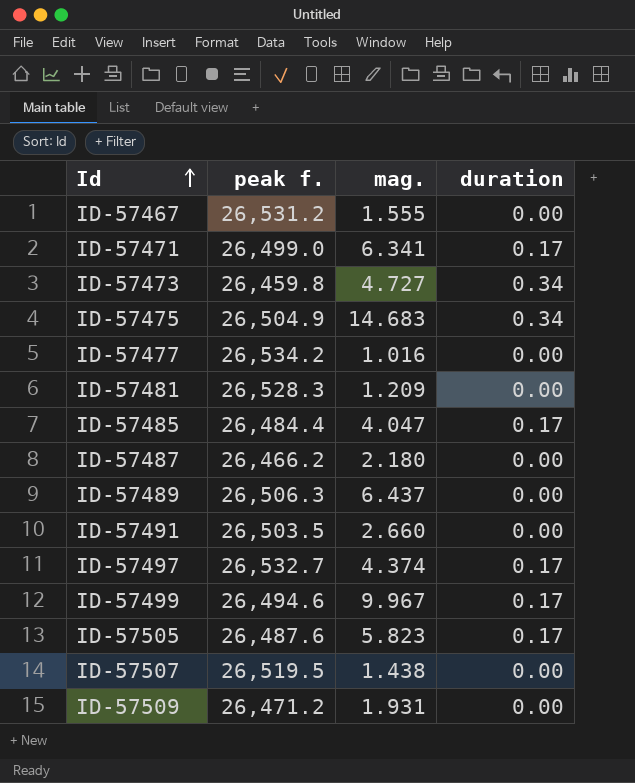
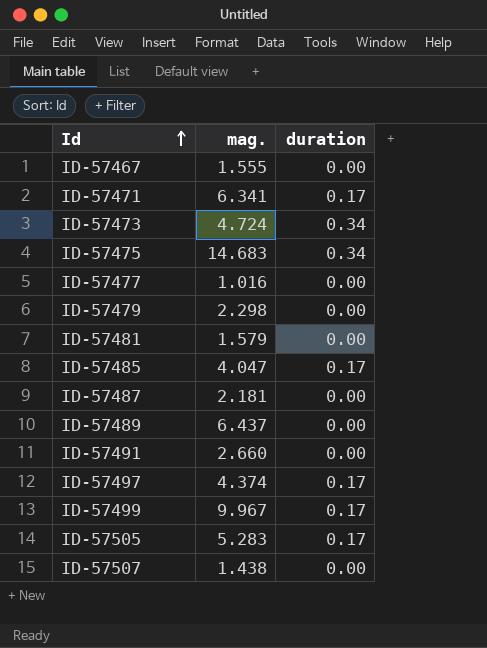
column peak f. | position: 2 -> none
row ID-57509: 26,471.2 | 1.931 | 0.00 -> none
ID-57473 | mag.: 4.727 -> 4.724
row ID-57479: none -> 2.298 | 0.00
ID-57481 | mag.: 1.209 -> 1.579
ID-57487 | mag.: 2.180 -> 2.181
ID-57505 | mag.: 5.823 -> 5.283

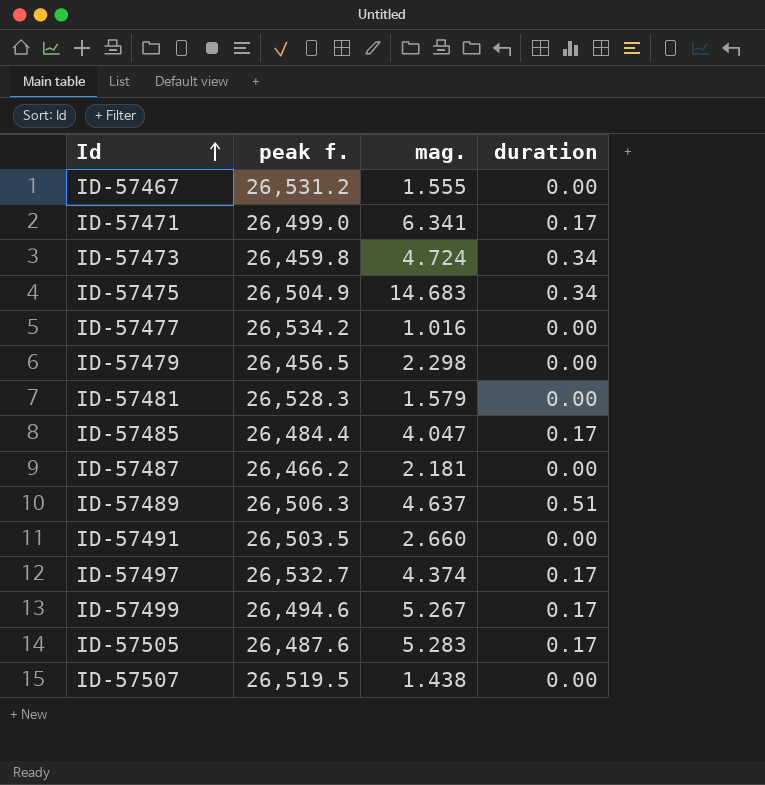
column peak f. | position: none -> 2
ID-57489 | mag.: 6.437 -> 4.637
ID-57489 | duration: 0.00 -> 0.51
ID-57499 | mag.: 9.967 -> 5.267

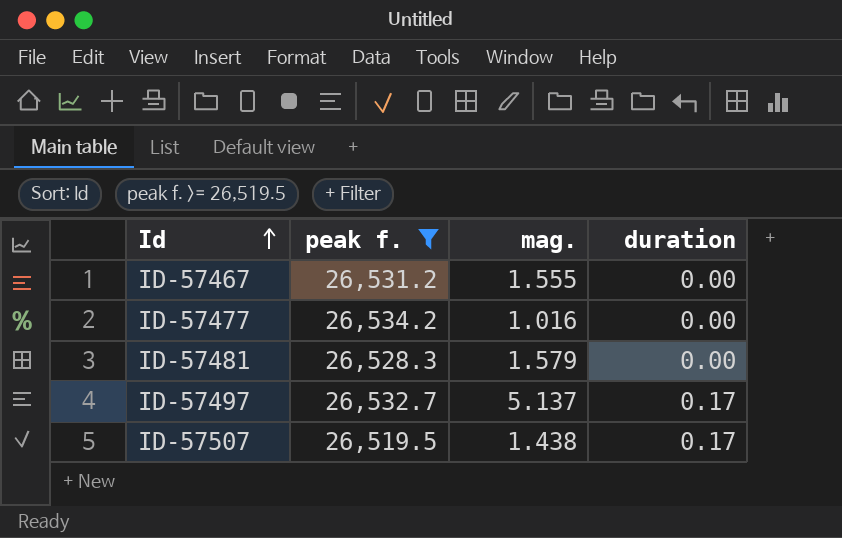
filter: none -> peak f. >= 26,519.5
ID-57497 | mag.: 4.374 -> 5.137
ID-57507 | duration: 0.00 -> 0.17

